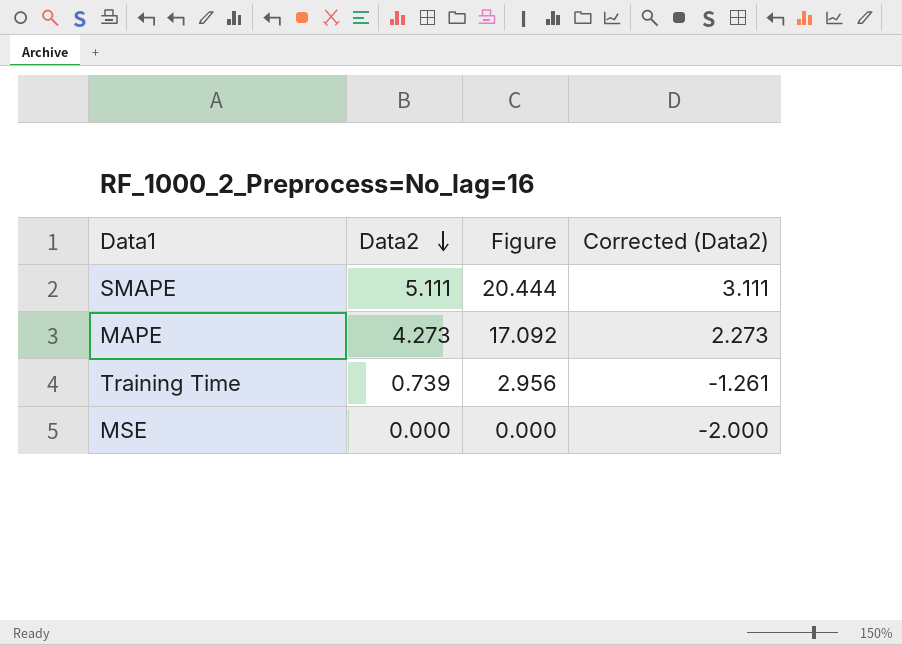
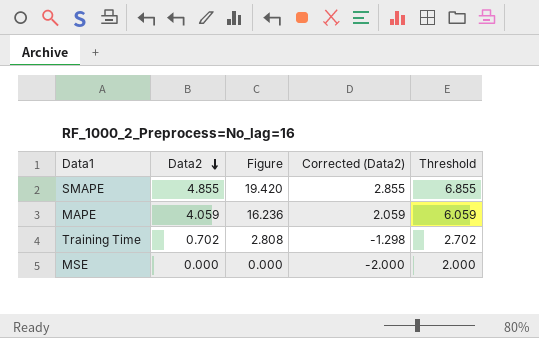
column Threshold | formula: none -> [Data2] + 2
SMAPE | Data2: 5.111 -> 4.855
SMAPE | Figure: 20.444 -> 19.420
SMAPE | Corrected (Data2): 3.111 -> 2.855
MAPE | Data2: 4.273 -> 4.059
MAPE | Figure: 17.092 -> 16.236
MAPE | Corrected (Data2): 2.273 -> 2.059
Training Time | Data2: 0.739 -> 0.702
Training Time | Figure: 2.956 -> 2.808
Training Time | Corrected (Data2): -1.261 -> -1.298

